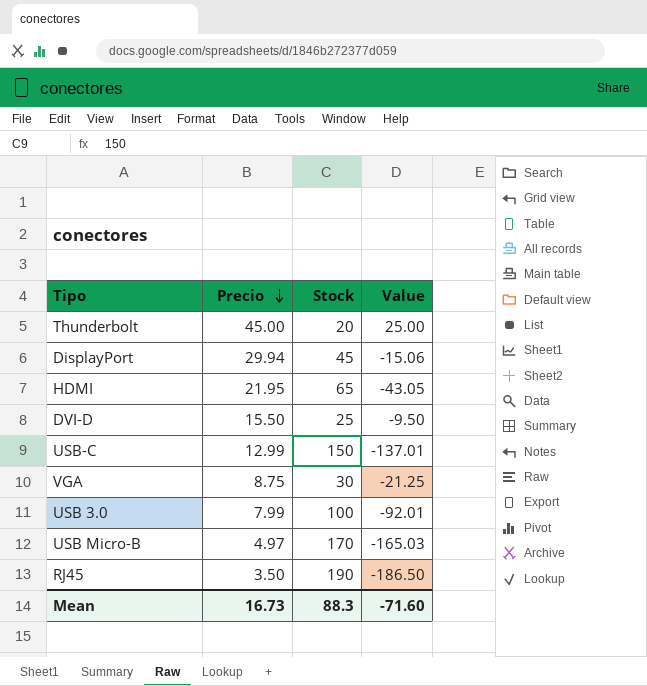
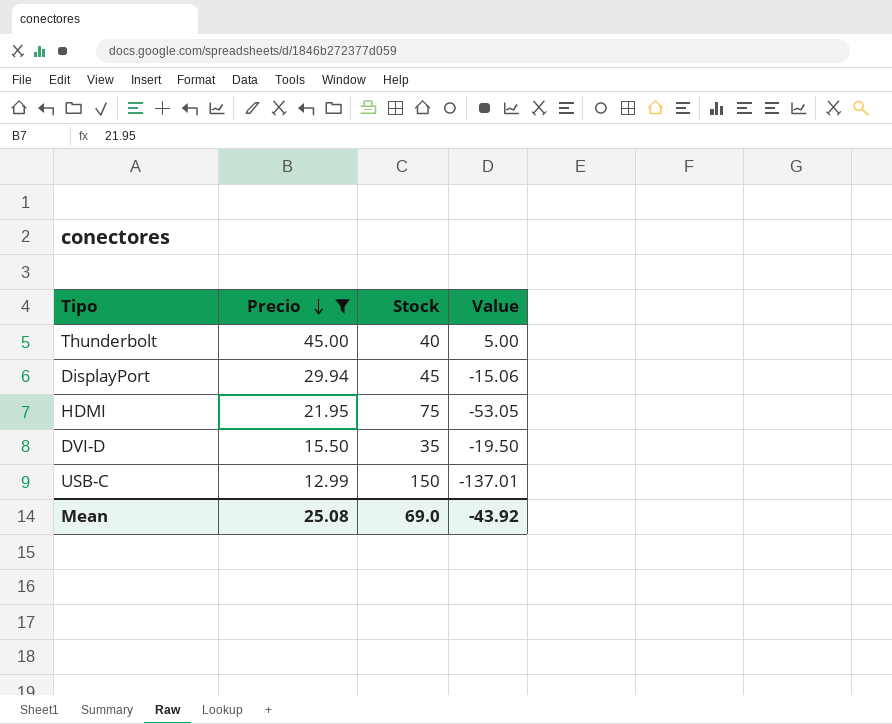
filter: none -> Precio >= 12.99
Thunderbolt | Stock: 20 -> 40
Thunderbolt | Value: 25.00 -> 5.00
HDMI | Stock: 65 -> 75
HDMI | Value: -43.05 -> -53.05
DVI-D | Stock: 25 -> 35
DVI-D | Value: -9.50 -> -19.50
Mean | Precio: 16.73 -> 25.08
Mean | Stock: 88.3 -> 69.0
Mean | Value: -71.60 -> -43.92

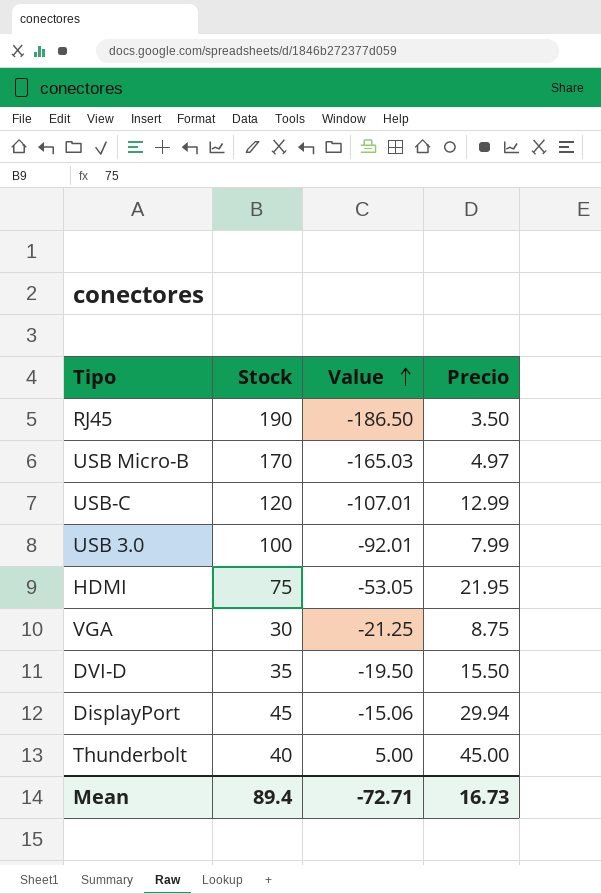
filter: Precio >= 12.99 -> none
row order: Precio descending -> Value ascending
column Precio | position: 2 -> 4
USB-C | Stock: 150 -> 120
USB-C | Value: -137.01 -> -107.01
Mean | Stock: 69.0 -> 89.4
Mean | Value: -43.92 -> -72.71
Mean | Precio: 25.08 -> 16.73

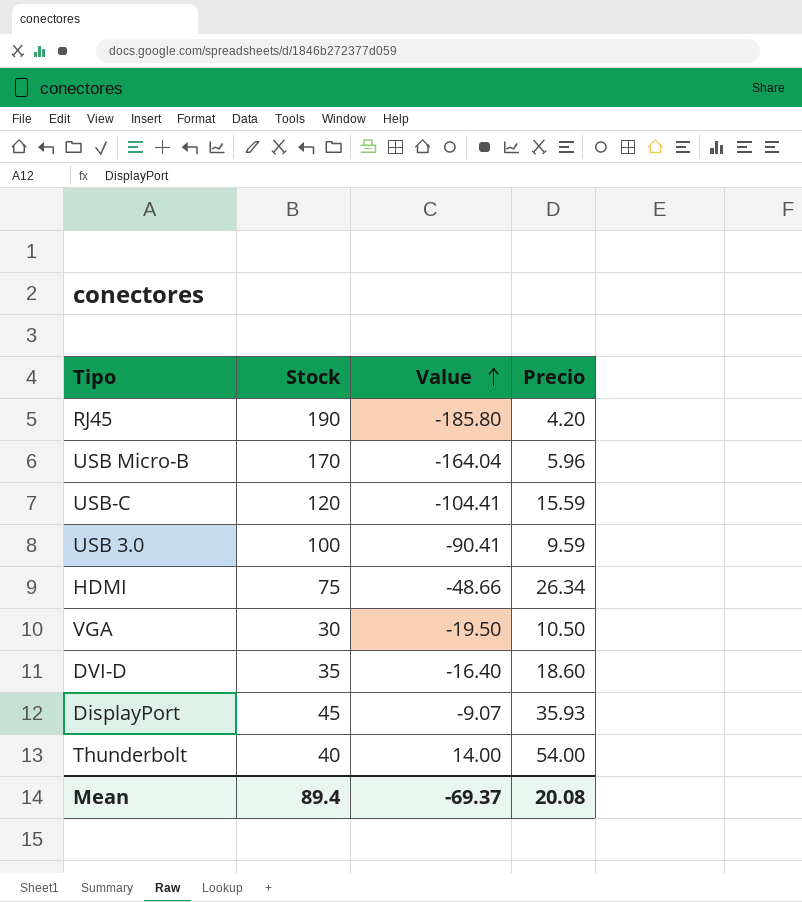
RJ45 | Value: -186.50 -> -185.80
RJ45 | Precio: 3.50 -> 4.20
USB Micro-B | Value: -165.03 -> -164.04
USB Micro-B | Precio: 4.97 -> 5.96
USB-C | Value: -107.01 -> -104.41
USB-C | Precio: 12.99 -> 15.59
USB 3.0 | Value: -92.01 -> -90.41
USB 3.0 | Precio: 7.99 -> 9.59
HDMI | Value: -53.05 -> -48.66
HDMI | Precio: 21.95 -> 26.34
VGA | Value: -21.25 -> -19.50
VGA | Precio: 8.75 -> 10.50
DVI-D | Value: -19.50 -> -16.40
DVI-D | Precio: 15.50 -> 18.60
DisplayPort | Value: -15.06 -> -9.07
DisplayPort | Precio: 29.94 -> 35.93
Thunderbolt | Value: 5.00 -> 14.00
Thunderbolt | Precio: 45.00 -> 54.00
Mean | Value: -72.71 -> -69.37
Mean | Precio: 16.73 -> 20.08

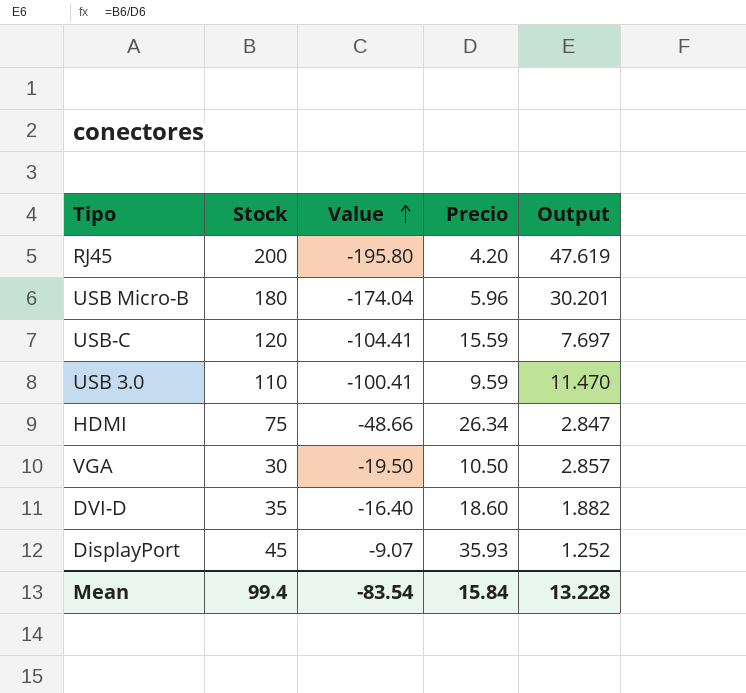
column Output | formula: none -> [Stock] / [Precio]
row Thunderbolt: 40 | 14.00 | 54.00 -> none
RJ45 | Stock: 190 -> 200
RJ45 | Value: -185.80 -> -195.80
USB Micro-B | Stock: 170 -> 180
USB Micro-B | Value: -164.04 -> -174.04
USB 3.0 | Stock: 100 -> 110
USB 3.0 | Value: -90.41 -> -100.41
Mean | Stock: 89.4 -> 99.4
Mean | Value: -69.37 -> -83.54
Mean | Precio: 20.08 -> 15.84

